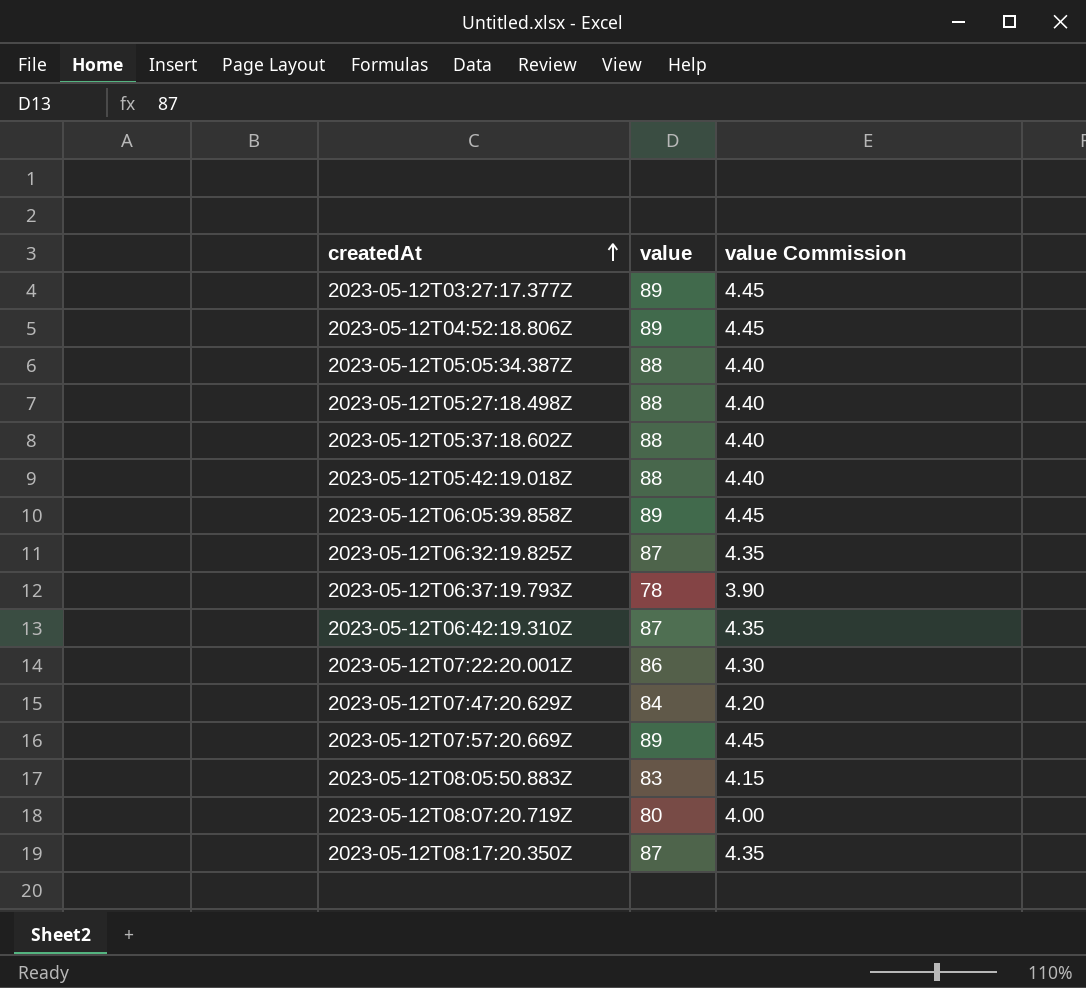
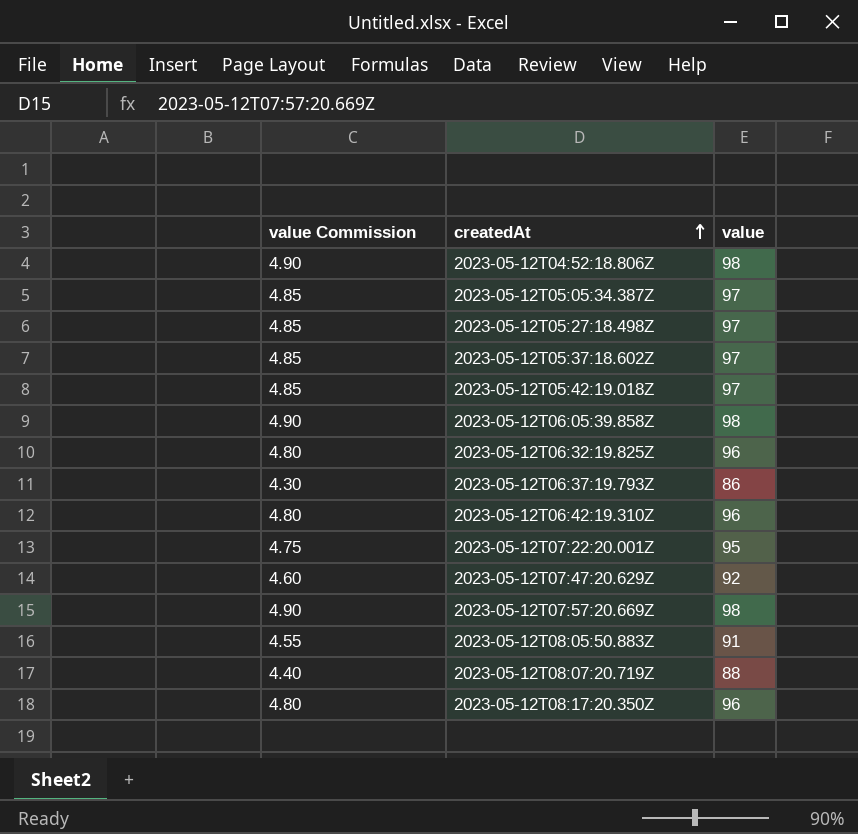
column value Commission | position: 3 -> 1
row 2023-05-12T03:27:17.377Z: 89 | 4.45 -> none
2023-05-12T04:52:18.806Z | value Commission: 4.45 -> 4.90
2023-05-12T04:52:18.806Z | value: 89 -> 98
2023-05-12T05:05:34.387Z | value Commission: 4.40 -> 4.85
2023-05-12T05:05:34.387Z | value: 88 -> 97
2023-05-12T05:27:18.498Z | value Commission: 4.40 -> 4.85
2023-05-12T05:27:18.498Z | value: 88 -> 97
2023-05-12T05:37:18.602Z | value Commission: 4.40 -> 4.85
2023-05-12T05:37:18.602Z | value: 88 -> 97
2023-05-12T05:42:19.018Z | value Commission: 4.40 -> 4.85
2023-05-12T05:42:19.018Z | value: 88 -> 97
2023-05-12T06:05:39.858Z | value Commission: 4.45 -> 4.90
2023-05-12T06:05:39.858Z | value: 89 -> 98
2023-05-12T06:32:19.825Z | value Commission: 4.35 -> 4.80
2023-05-12T06:32:19.825Z | value: 87 -> 96
2023-05-12T06:37:19.793Z | value Commission: 3.90 -> 4.30
2023-05-12T06:37:19.793Z | value: 78 -> 86
2023-05-12T06:42:19.310Z | value Commission: 4.35 -> 4.80
2023-05-12T06:42:19.310Z | value: 87 -> 96
2023-05-12T07:22:20.001Z | value Commission: 4.30 -> 4.75
2023-05-12T07:22:20.001Z | value: 86 -> 95
2023-05-12T07:47:20.629Z | value Commission: 4.20 -> 4.60
2023-05-12T07:47:20.629Z | value: 84 -> 92
2023-05-12T07:57:20.669Z | value Commission: 4.45 -> 4.90
2023-05-12T07:57:20.669Z | value: 89 -> 98
2023-05-12T08:05:50.883Z | value Commission: 4.15 -> 4.55
2023-05-12T08:05:50.883Z | value: 83 -> 91
2023-05-12T08:07:20.719Z | value Commission: 4.00 -> 4.40
2023-05-12T08:07:20.719Z | value: 80 -> 88
2023-05-12T08:17:20.350Z | value Commission: 4.35 -> 4.80
2023-05-12T08:17:20.350Z | value: 87 -> 96

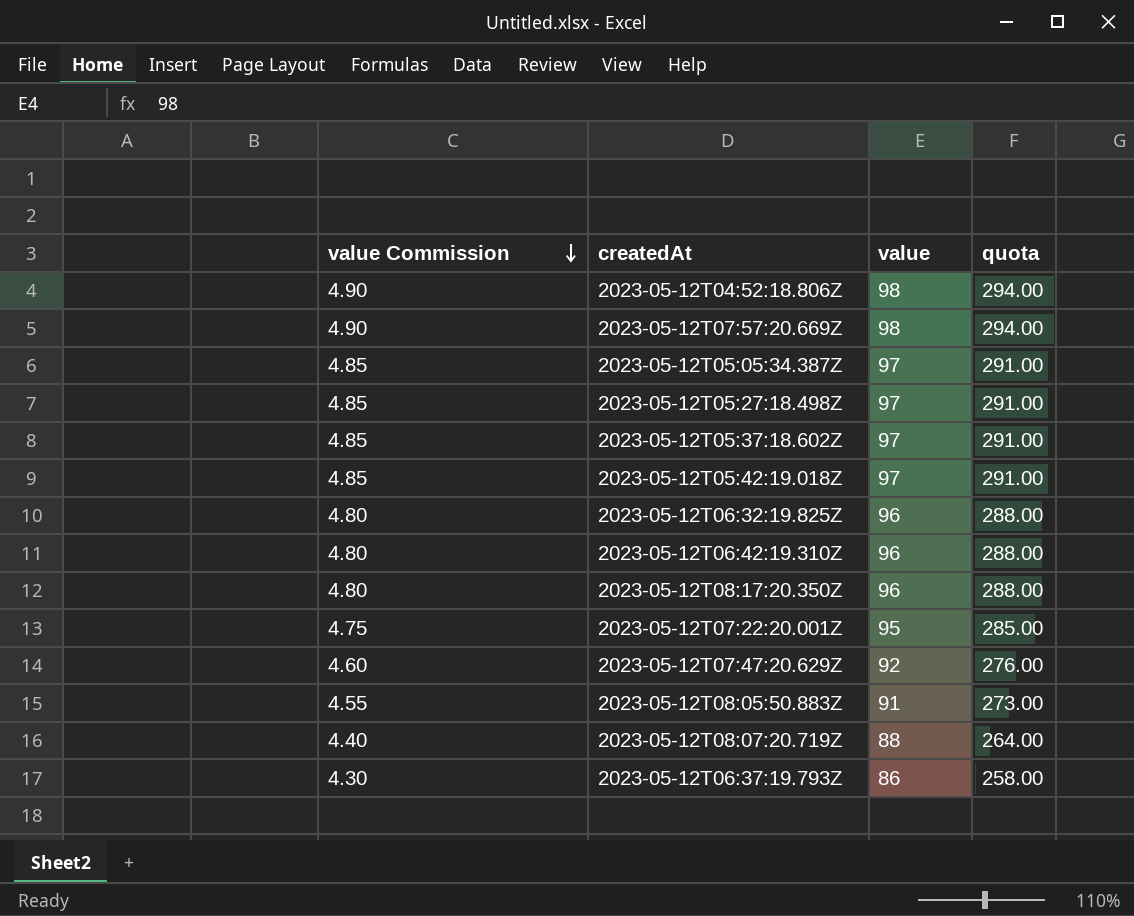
row order: createdAt ascending -> value Commission descending
column quota | formula: none -> [value] * 3
row 2023-05-12T06:05:39.858Z: 4.90 | 98 -> none

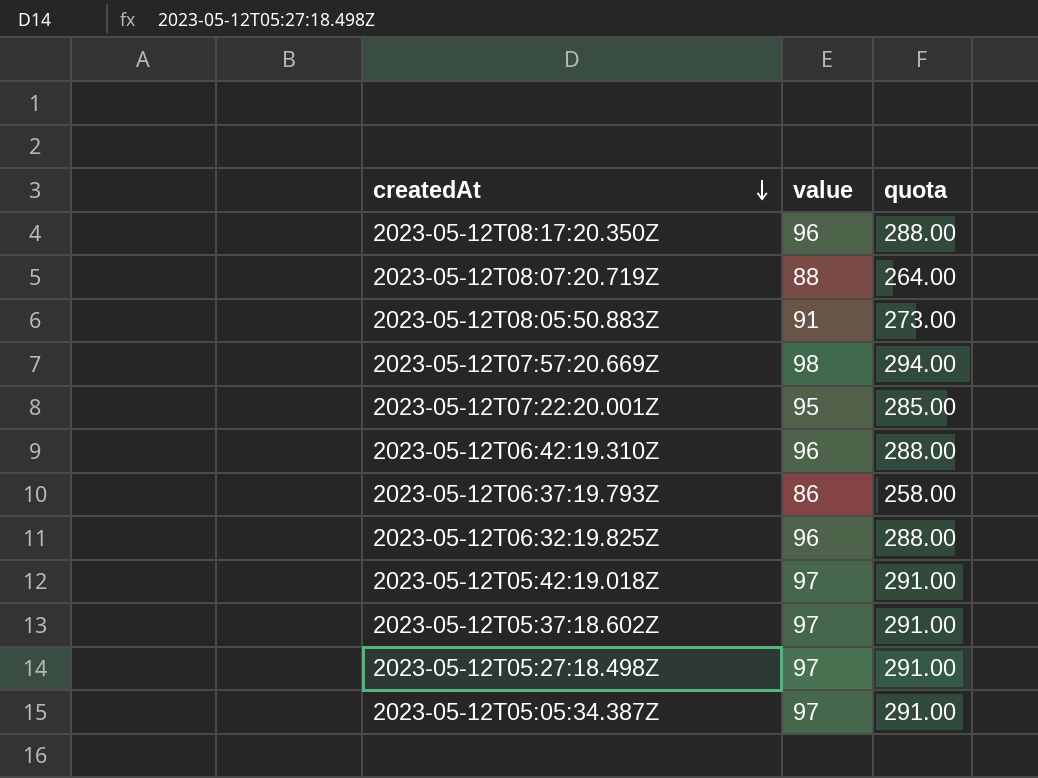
row order: value Commission descending -> createdAt descending
column value Commission | formula: [value] * 0.05 -> none
row 2023-05-12T04:52:18.806Z: 4.90 | 98 | 294.00 -> none
row 2023-05-12T07:47:20.629Z: 4.60 | 92 | 276.00 -> none

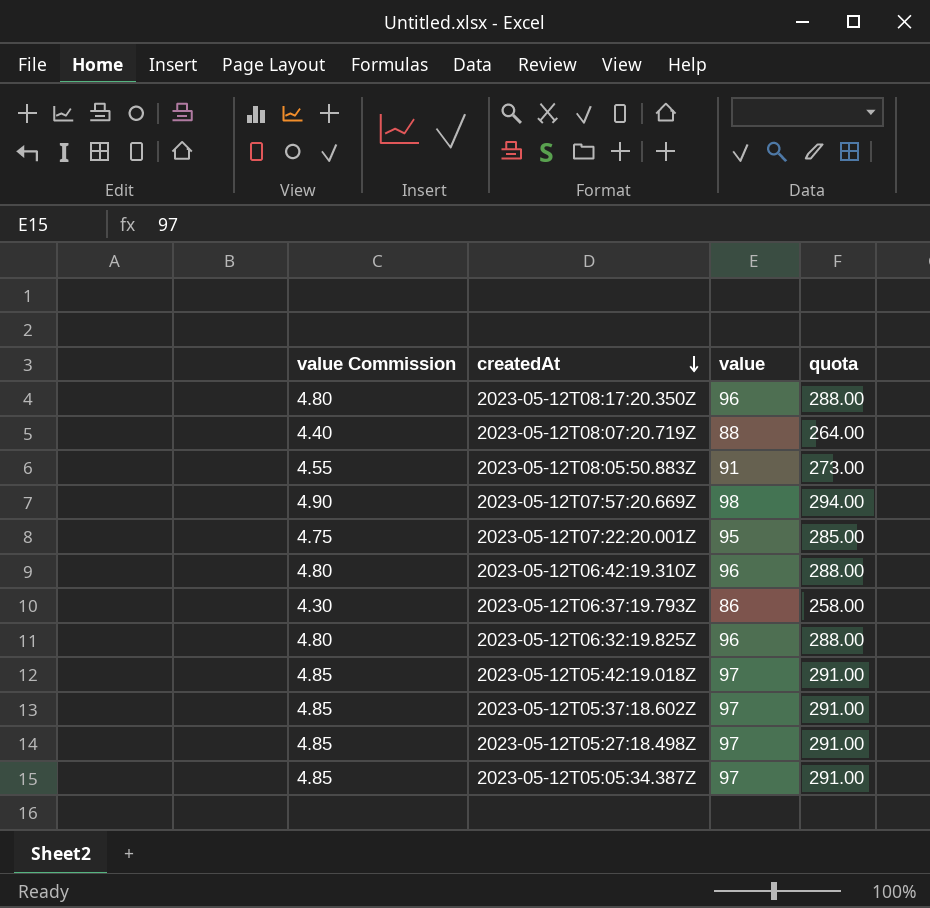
column value Commission | formula: none -> [value] * 0.05

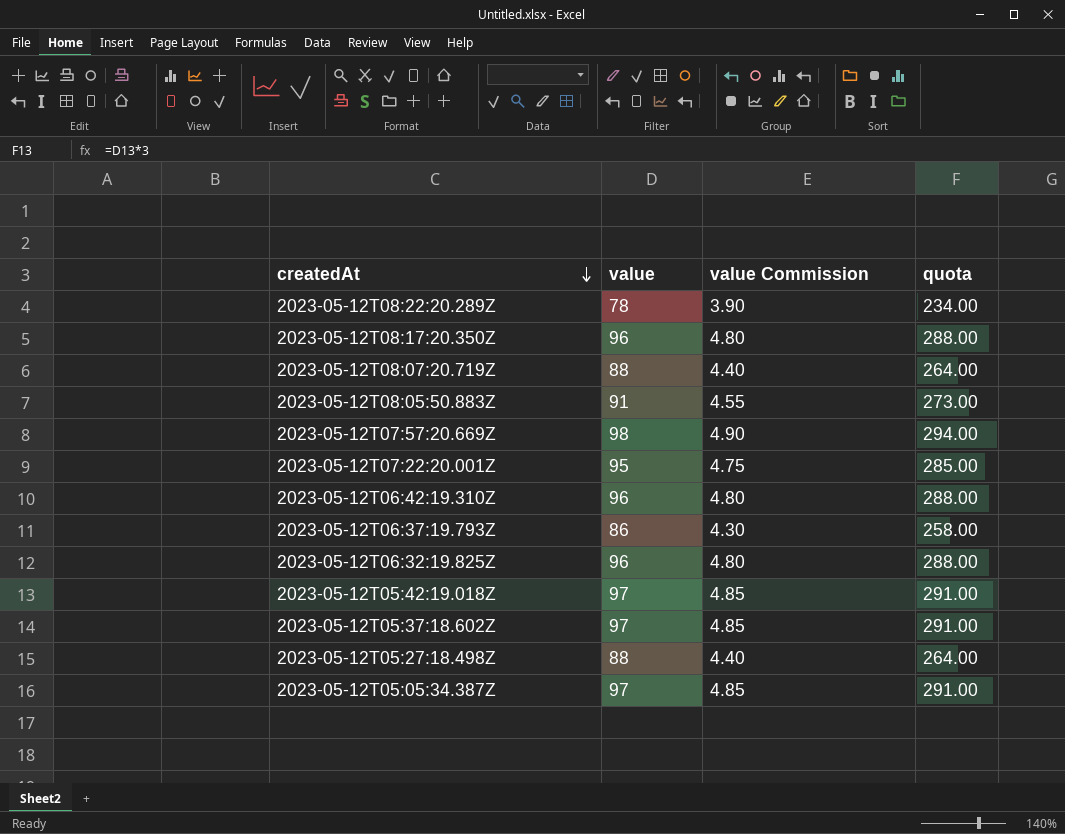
column value Commission | position: 1 -> 3
row 2023-05-12T08:22:20.289Z: none -> 78 | 3.90 | 234.00
2023-05-12T05:27:18.498Z | value: 97 -> 88
2023-05-12T05:27:18.498Z | value Commission: 4.85 -> 4.40
2023-05-12T05:27:18.498Z | quota: 291.00 -> 264.00

